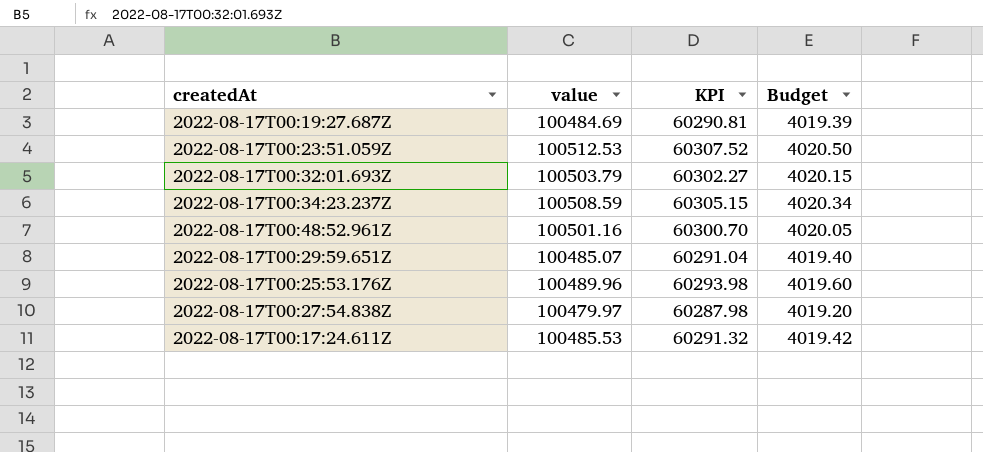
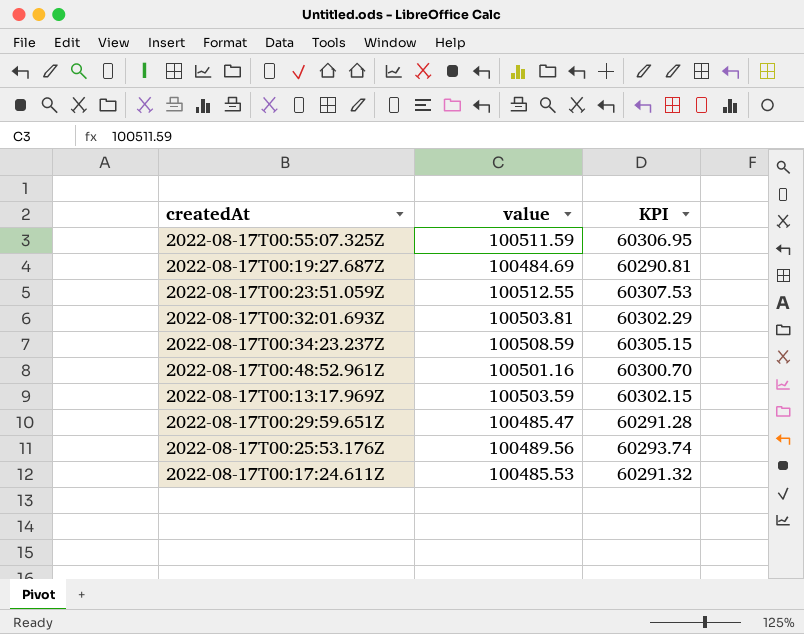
column Budget | formula: [value] * 0.04 -> none
row 2022-08-17T00:27:54.838Z: 100479.97 | 60287.98 | 4019.20 -> none
row 2022-08-17T00:55:07.325Z: none -> 100511.59 | 60306.95
2022-08-17T00:23:51.059Z | value: 100512.53 -> 100512.55
2022-08-17T00:23:51.059Z | KPI: 60307.52 -> 60307.53
2022-08-17T00:32:01.693Z | value: 100503.79 -> 100503.81
2022-08-17T00:32:01.693Z | KPI: 60302.27 -> 60302.29
row 2022-08-17T00:13:17.969Z: none -> 100503.59 | 60302.15
2022-08-17T00:29:59.651Z | value: 100485.07 -> 100485.47
2022-08-17T00:29:59.651Z | KPI: 60291.04 -> 60291.28
2022-08-17T00:25:53.176Z | value: 100489.96 -> 100489.56
2022-08-17T00:25:53.176Z | KPI: 60293.98 -> 60293.74

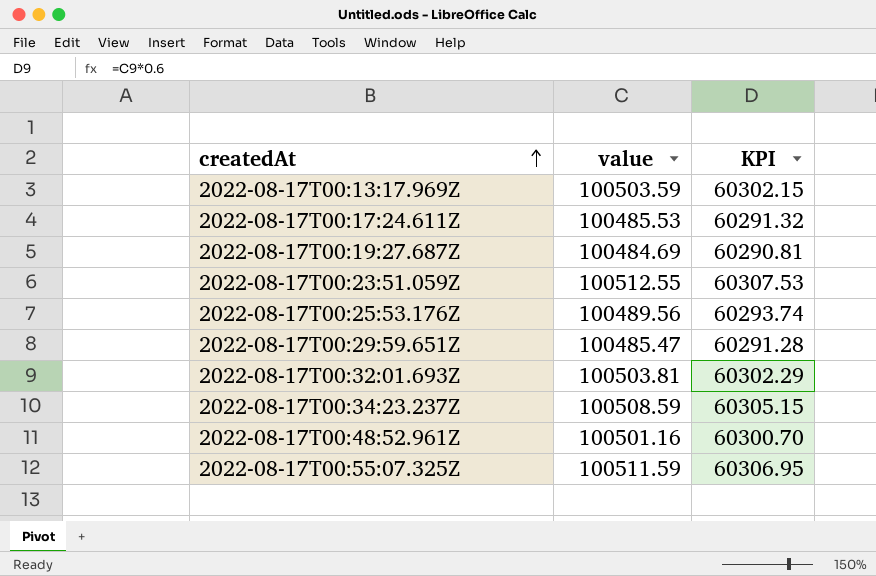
row order: none -> createdAt ascending

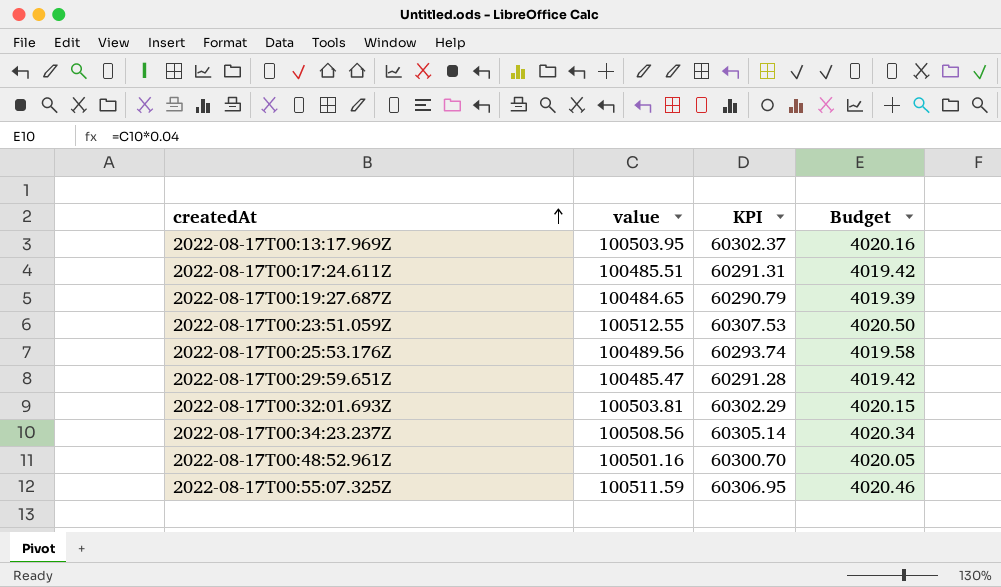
column Budget | formula: none -> [value] * 0.04
2022-08-17T00:13:17.969Z | value: 100503.59 -> 100503.95
2022-08-17T00:13:17.969Z | KPI: 60302.15 -> 60302.37
2022-08-17T00:17:24.611Z | value: 100485.53 -> 100485.51
2022-08-17T00:17:24.611Z | KPI: 60291.32 -> 60291.31
2022-08-17T00:19:27.687Z | value: 100484.69 -> 100484.65
2022-08-17T00:19:27.687Z | KPI: 60290.81 -> 60290.79
2022-08-17T00:34:23.237Z | value: 100508.59 -> 100508.56
2022-08-17T00:34:23.237Z | KPI: 60305.15 -> 60305.14

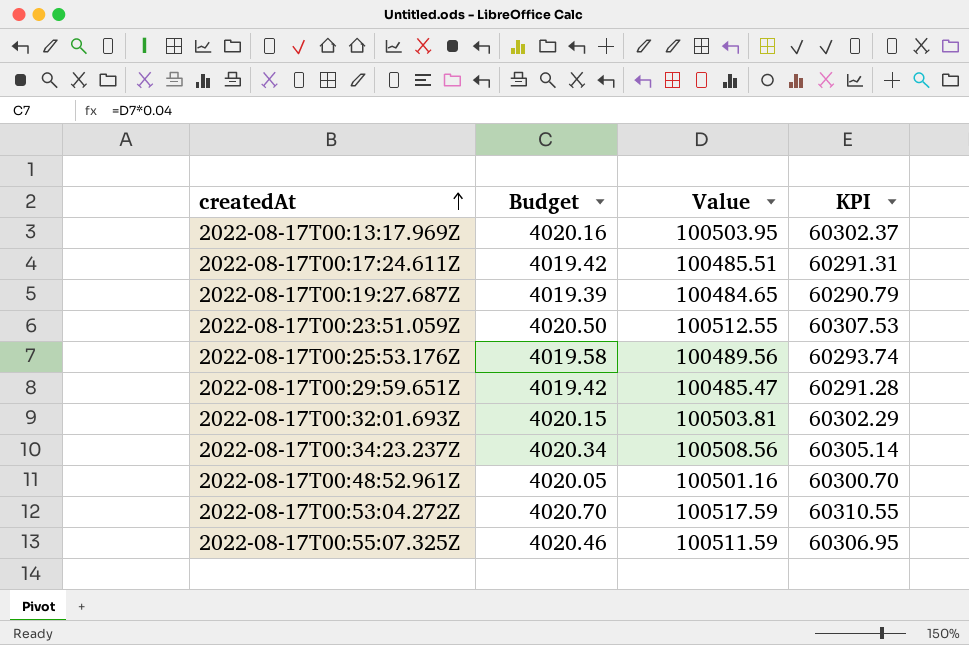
column Budget | position: 4 -> 2
column name: value -> Value
row 2022-08-17T00:53:04.272Z: none -> 4020.70 | 100517.59 | 60310.55

